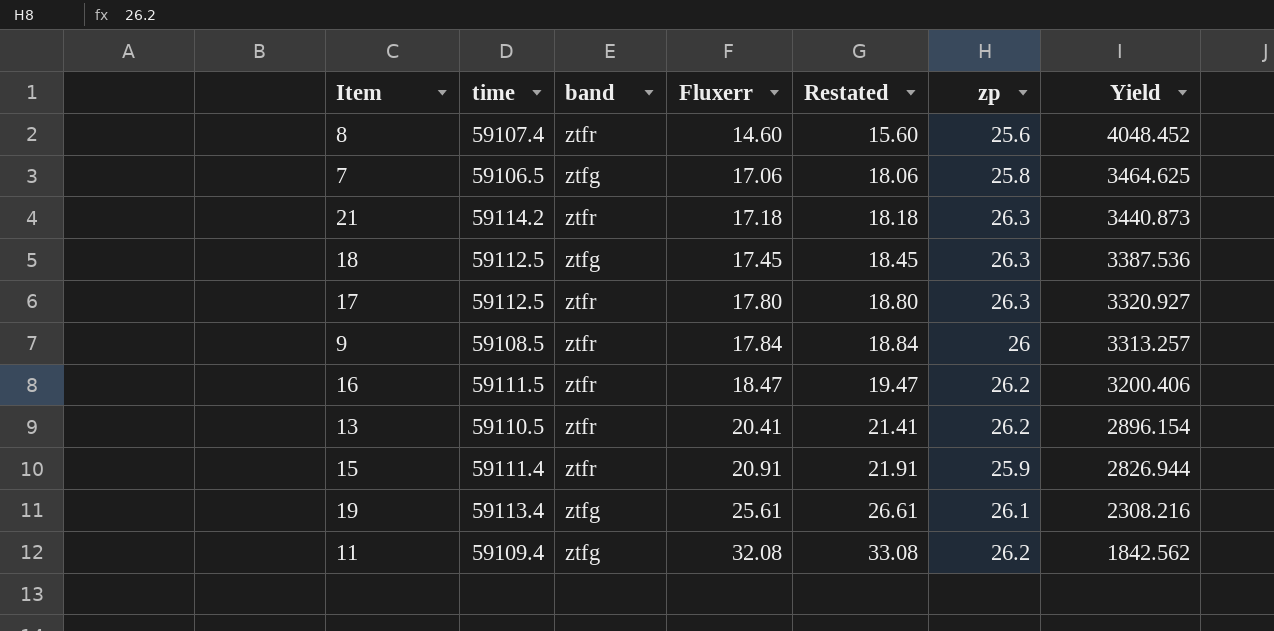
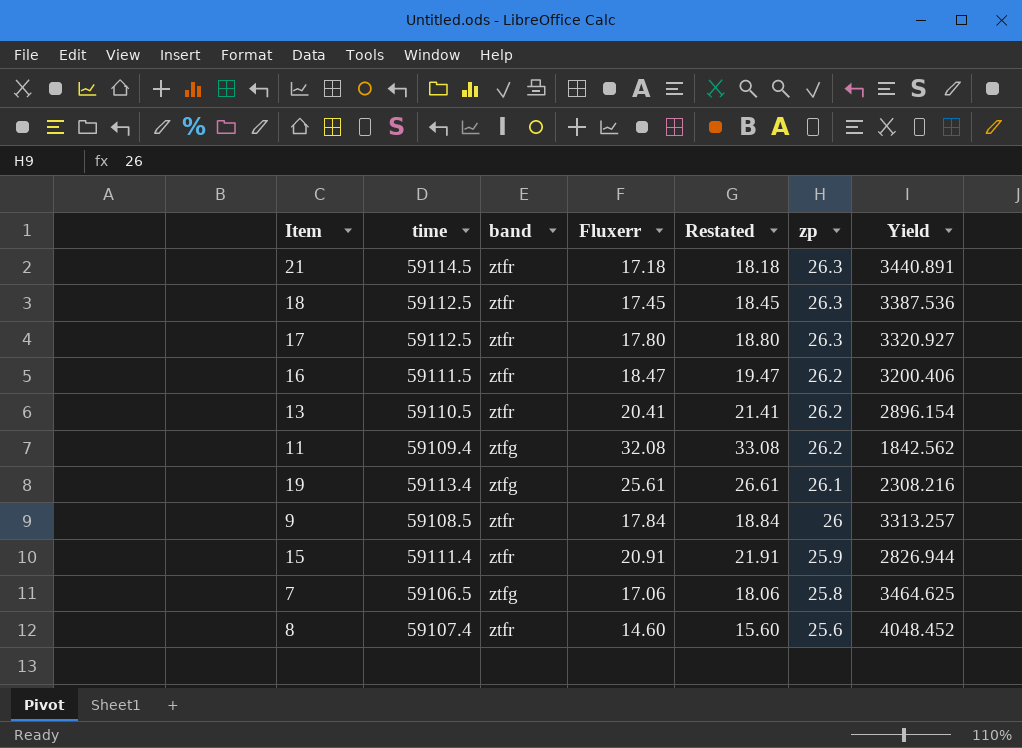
row order: Fluxerr ascending -> zp descending
21 | time: 59114.2 -> 59114.5
21 | Yield: 3440.873 -> 3440.891
18 | band: ztfg -> ztfr

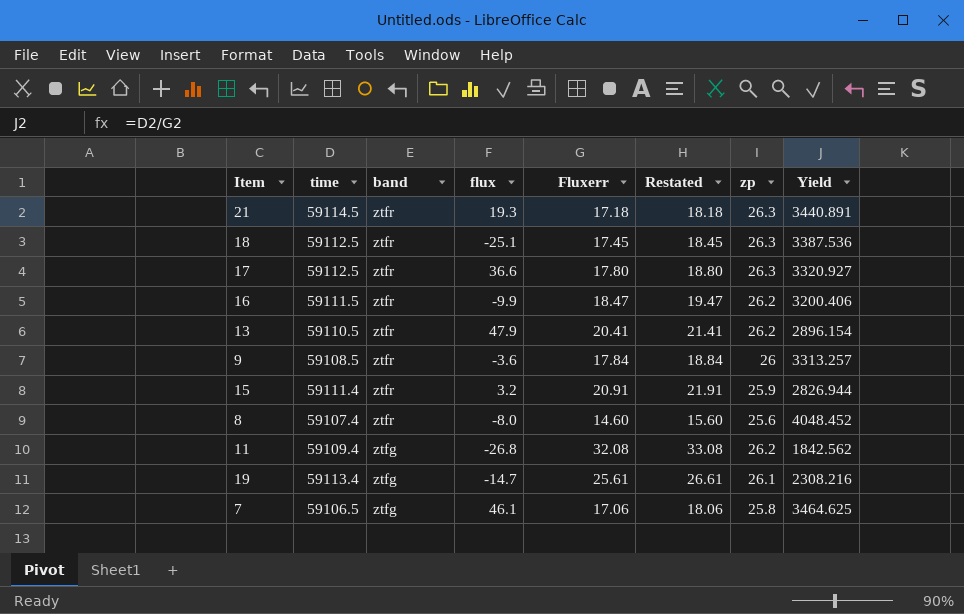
row order: zp descending -> band descending
column flux | position: none -> 4

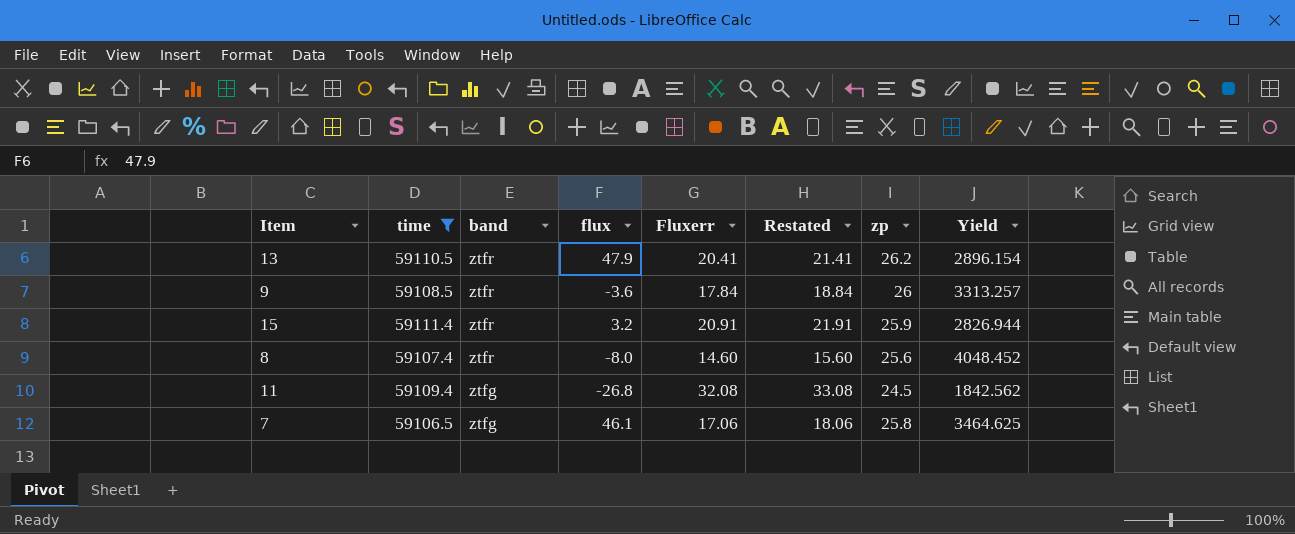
filter: none -> time <= 59111.4
11 | zp: 26.2 -> 24.5

